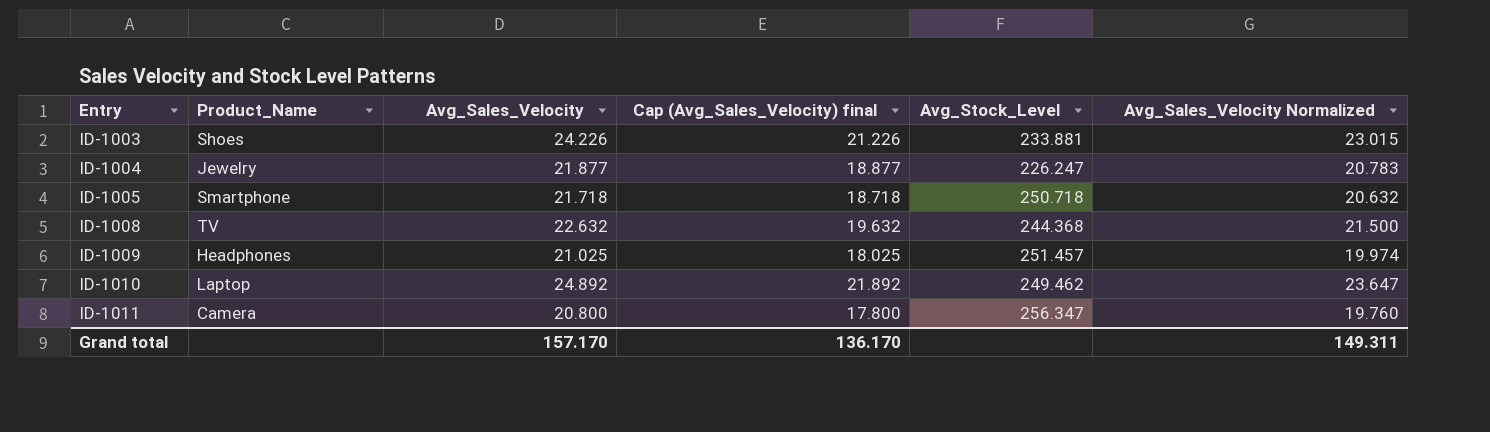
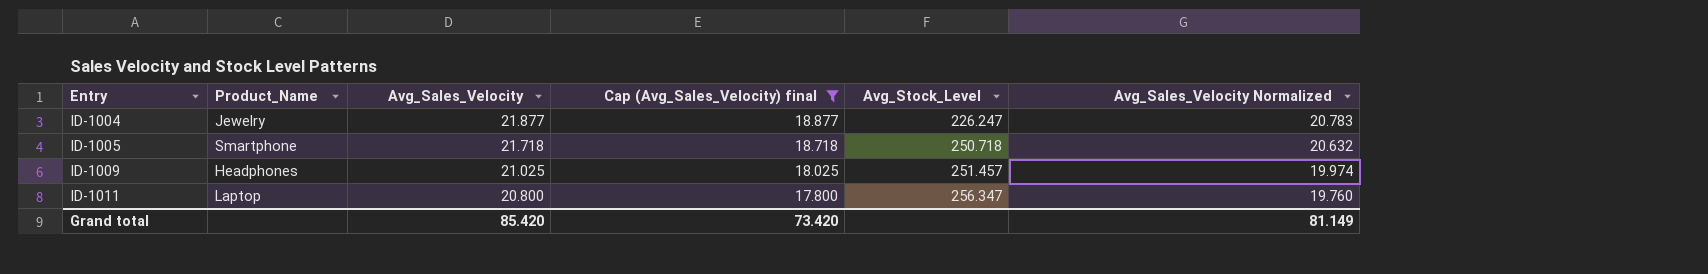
filter: none -> Cap (Avg_Sales_Velocity) final <= 18.877
ID-1011 | Product_Name: Camera -> Laptop
Grand total | Avg_Sales_Velocity: 157.170 -> 85.420
Grand total | Cap (Avg_Sales_Velocity) final: 136.170 -> 73.420
Grand total | Avg_Sales_Velocity Normalized: 149.311 -> 81.149

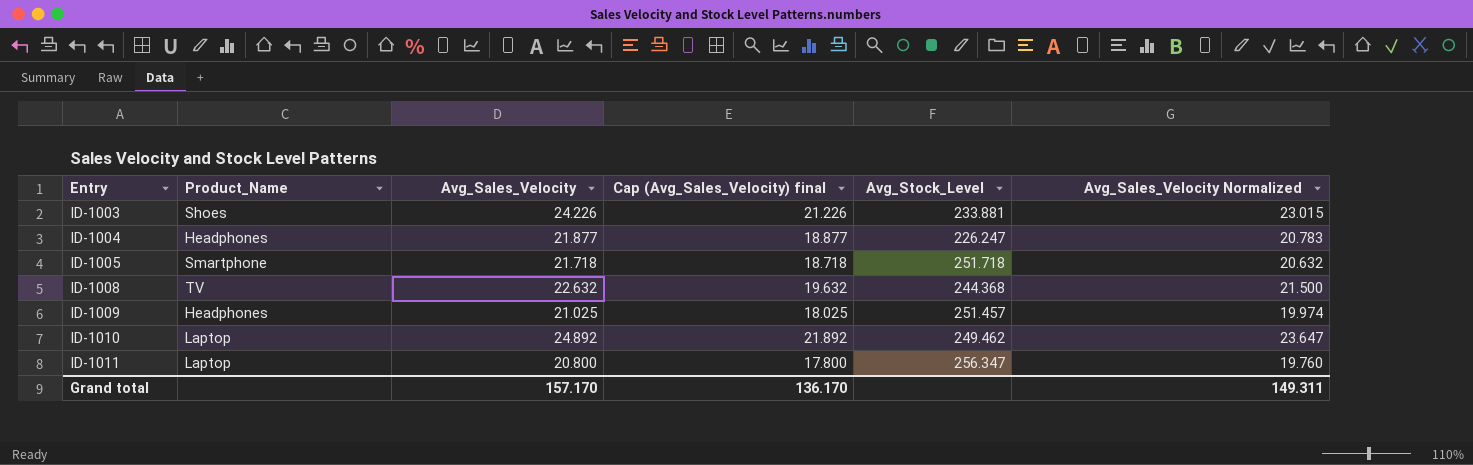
filter: Cap (Avg_Sales_Velocity) final <= 18.877 -> none
ID-1004 | Product_Name: Jewelry -> Headphones
ID-1005 | Avg_Stock_Level: 250.718 -> 251.718
Grand total | Avg_Sales_Velocity: 85.420 -> 157.170
Grand total | Cap (Avg_Sales_Velocity) final: 73.420 -> 136.170
Grand total | Avg_Sales_Velocity Normalized: 81.149 -> 149.311

